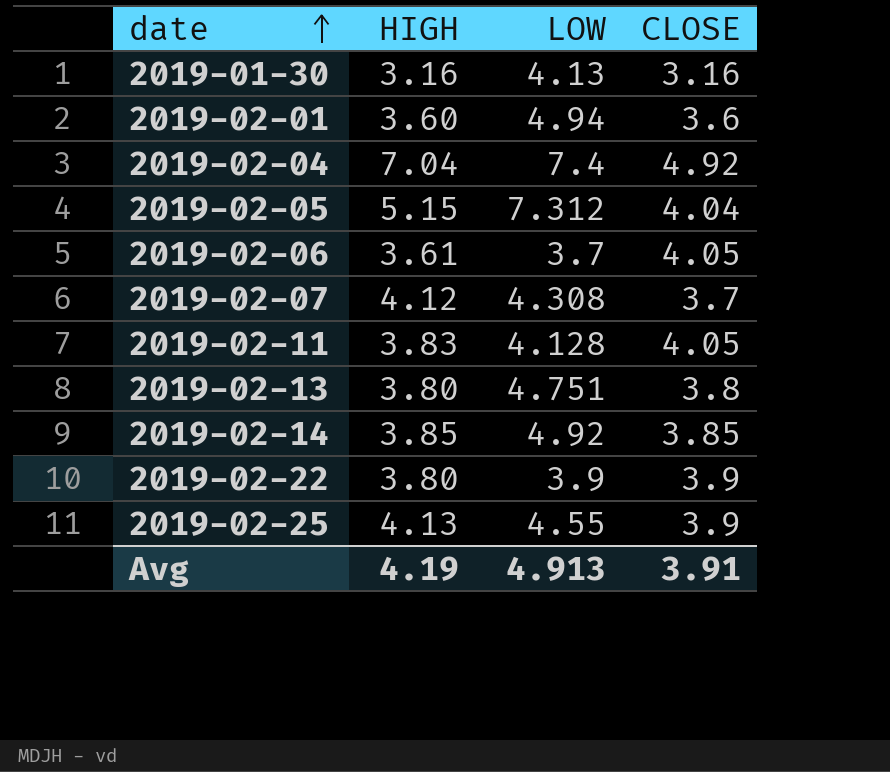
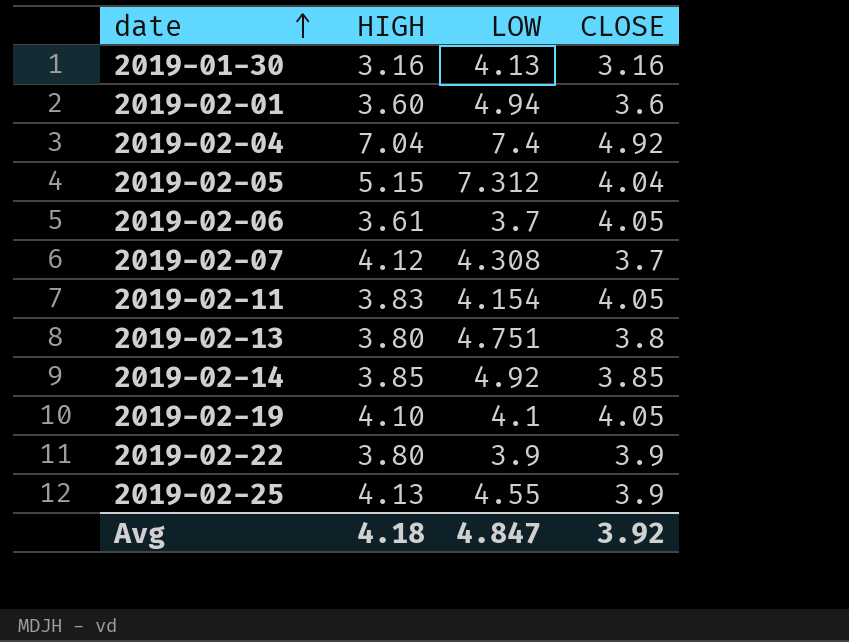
2019-02-11 | LOW: 4.128 -> 4.154
row 2019-02-19: none -> 4.10 | 4.1 | 4.05
Avg | HIGH: 4.19 -> 4.18
Avg | LOW: 4.913 -> 4.847
Avg | CLOSE: 3.91 -> 3.92

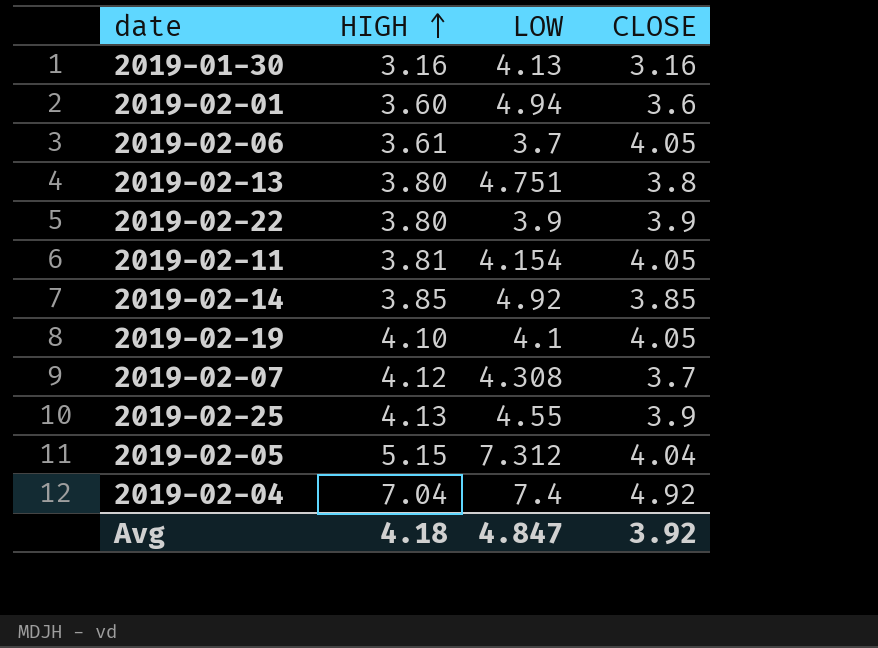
row order: date ascending -> HIGH ascending
2019-02-11 | HIGH: 3.83 -> 3.81

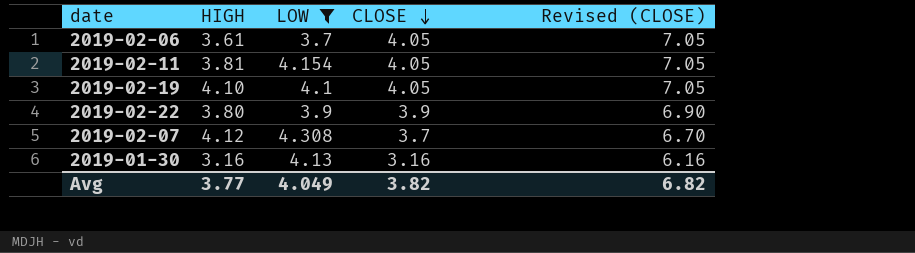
filter: none -> LOW <= 4.308
row order: HIGH ascending -> CLOSE descending
column Revised (CLOSE) | formula: none -> [CLOSE] + 3
Avg | HIGH: 4.18 -> 3.77
Avg | LOW: 4.847 -> 4.049
Avg | CLOSE: 3.92 -> 3.82

